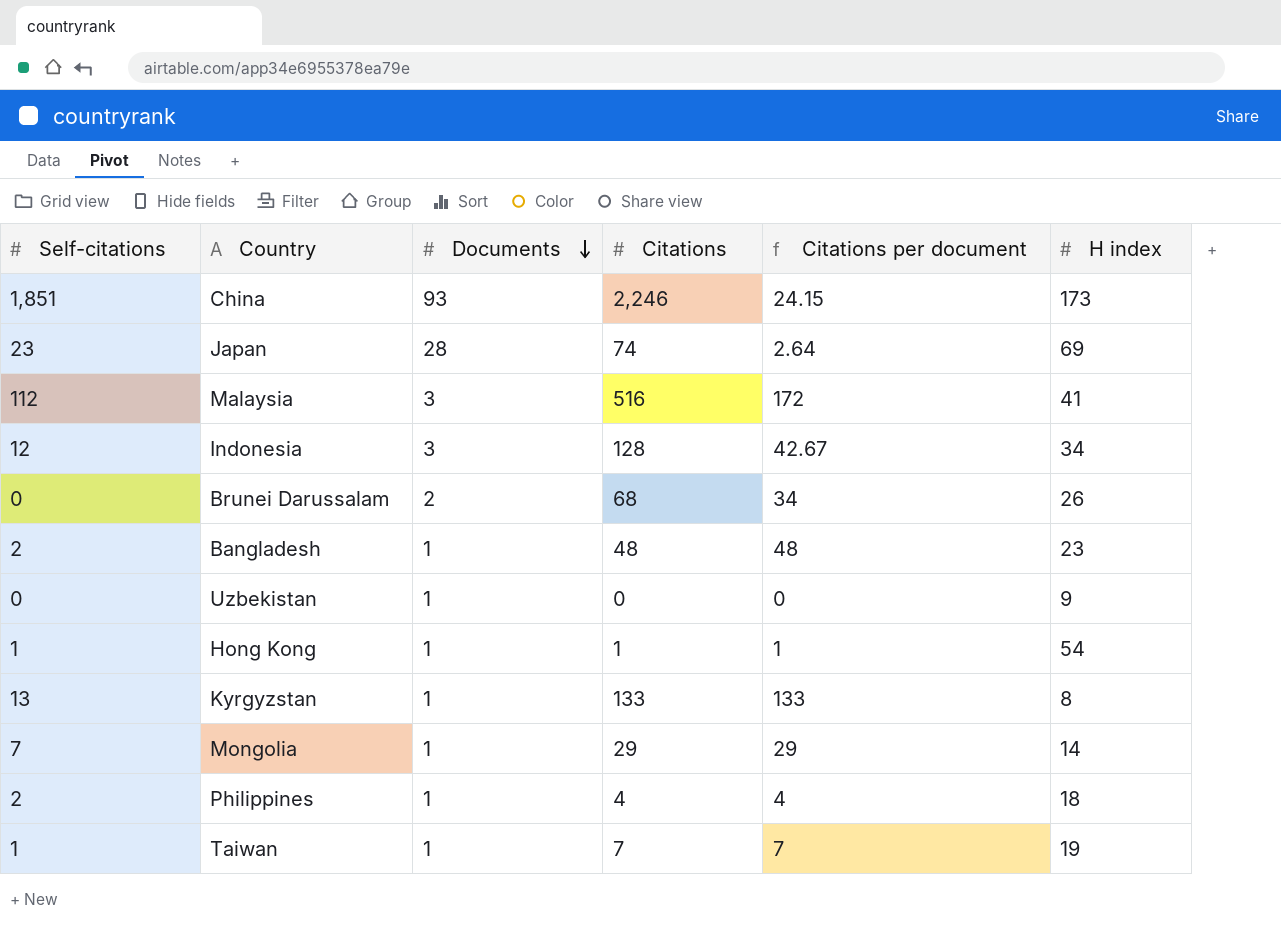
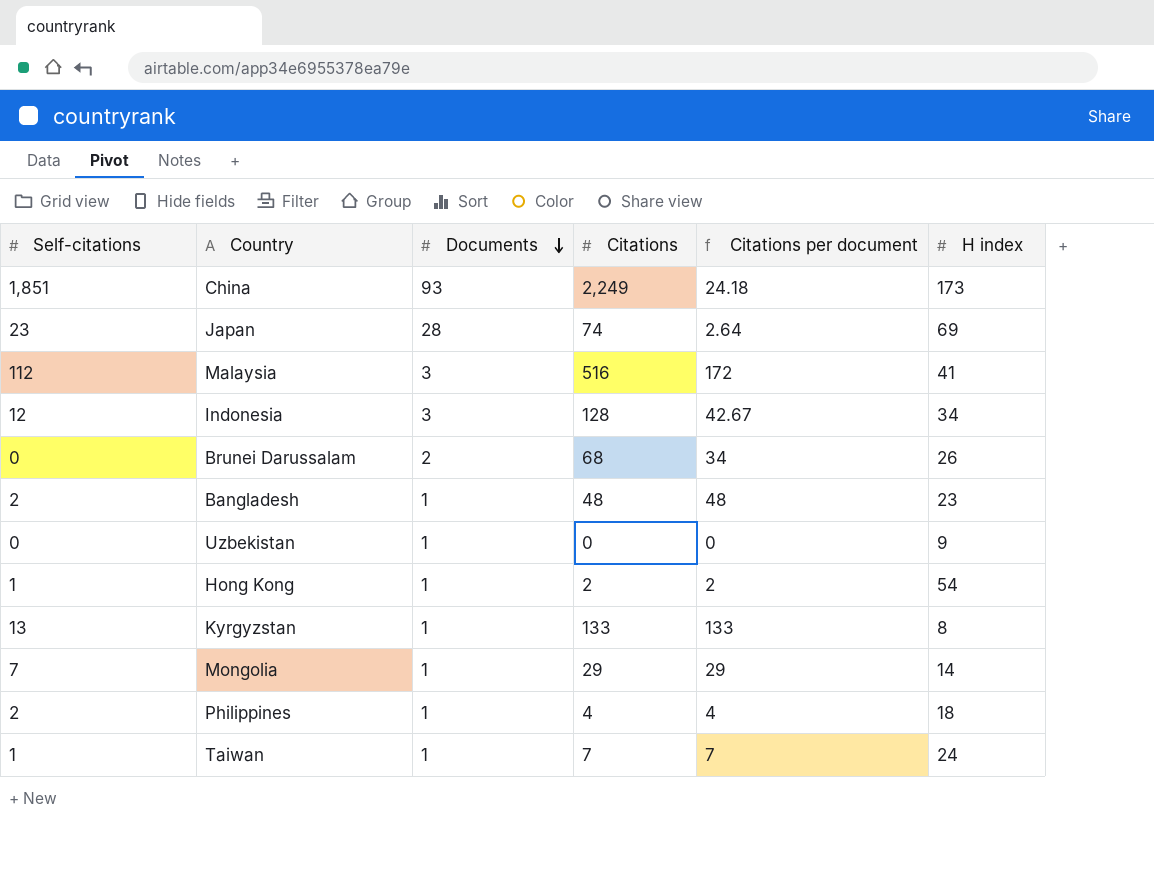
China | Citations: 2,246 -> 2,249
China | Citations per document: 24.15 -> 24.18
Hong Kong | Citations: 1 -> 2
Hong Kong | Citations per document: 1 -> 2
Taiwan | H index: 19 -> 24

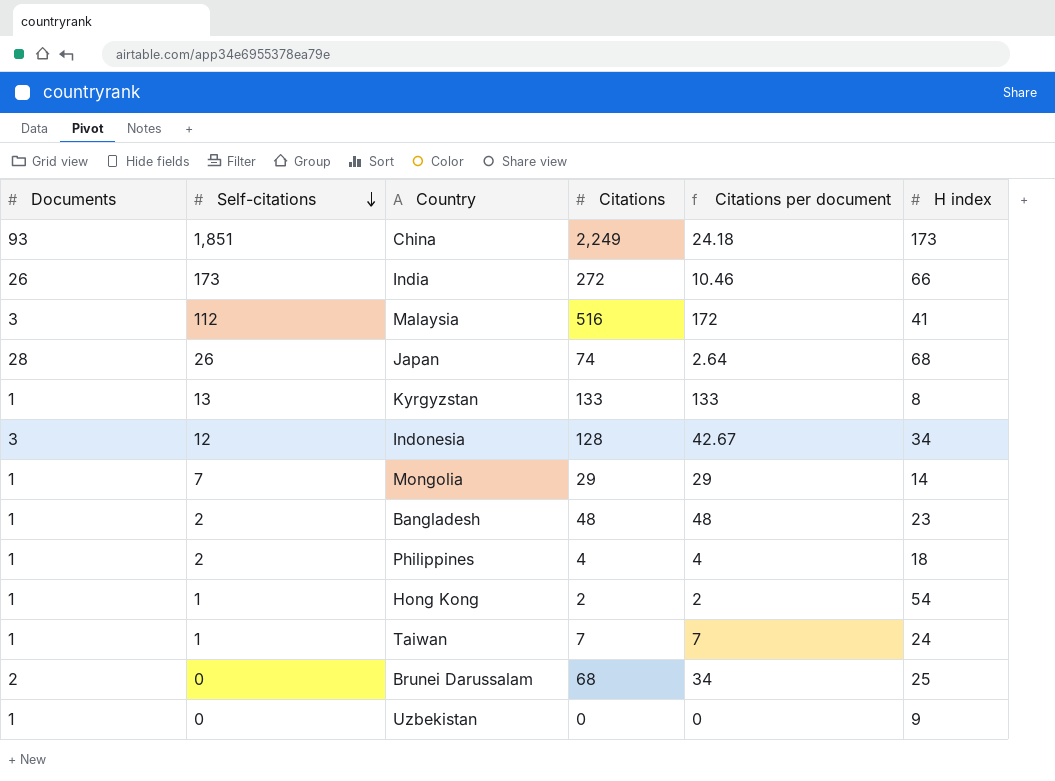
row order: Documents descending -> Self-citations descending
column Documents | position: 3 -> 1
row India: none -> 26 | 173 | 272 | 10.46 | 66
Japan | Self-citations: 23 -> 26
Japan | H index: 69 -> 68
Brunei Darussalam | H index: 26 -> 25

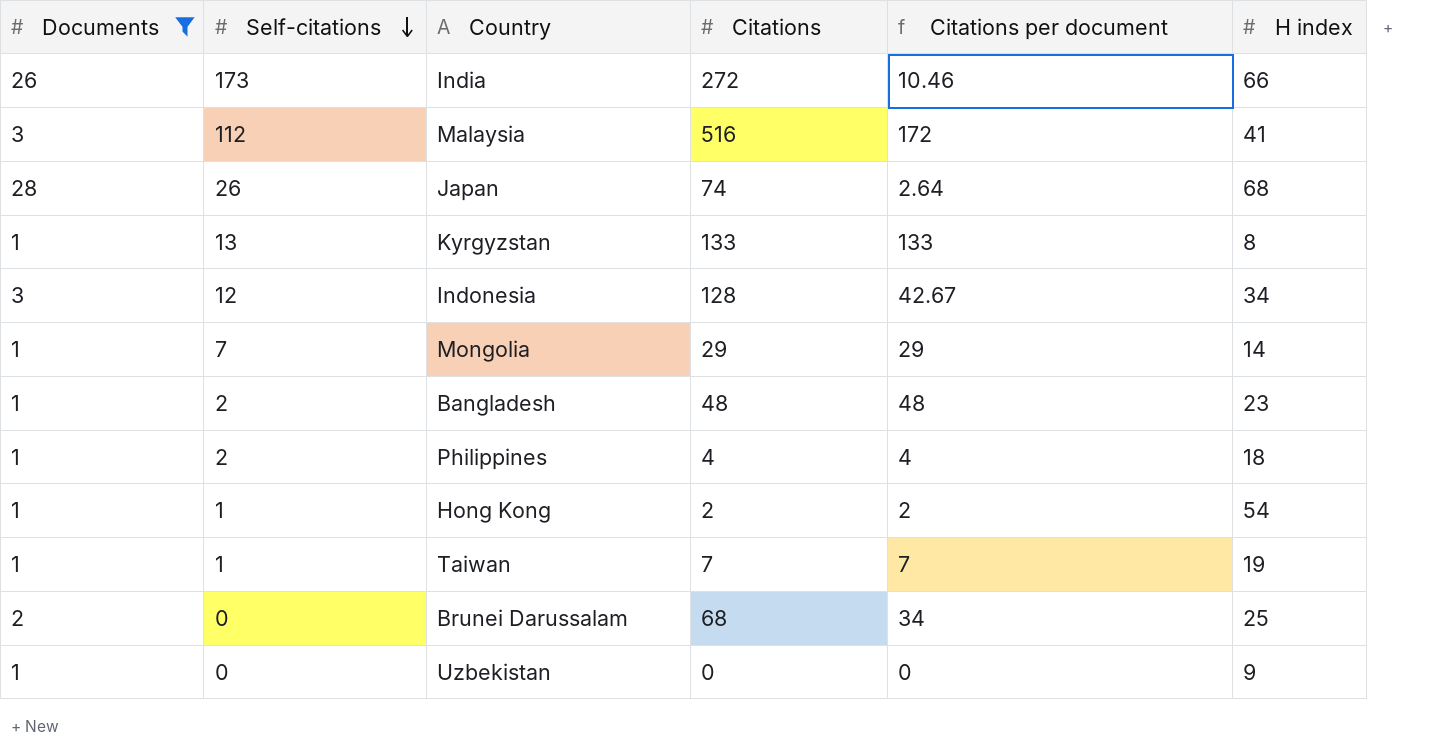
filter: none -> Documents != 93
Taiwan | H index: 24 -> 19

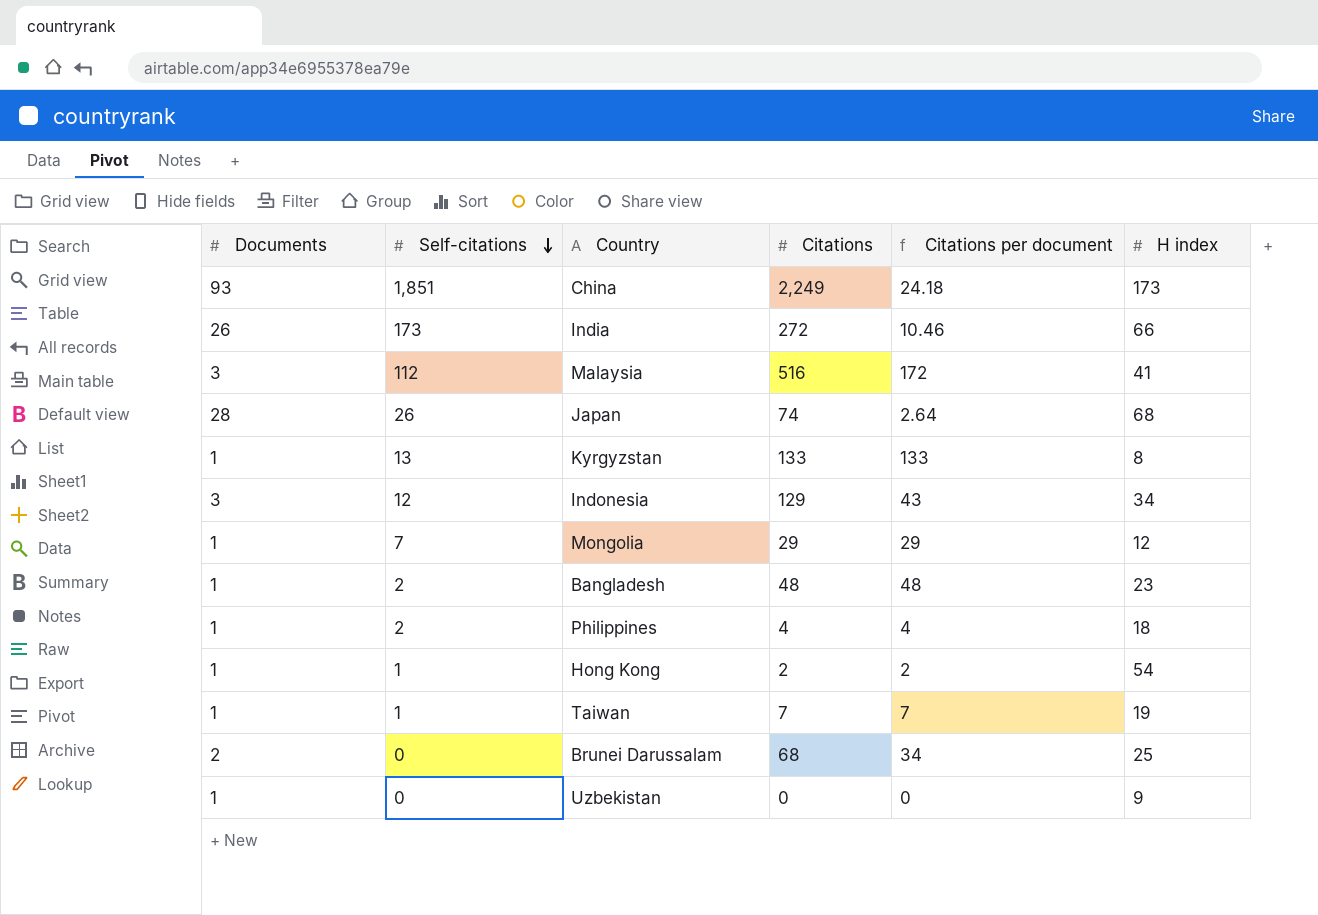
filter: Documents != 93 -> none
Indonesia | Citations: 128 -> 129
Indonesia | Citations per document: 42.67 -> 43
Mongolia | H index: 14 -> 12

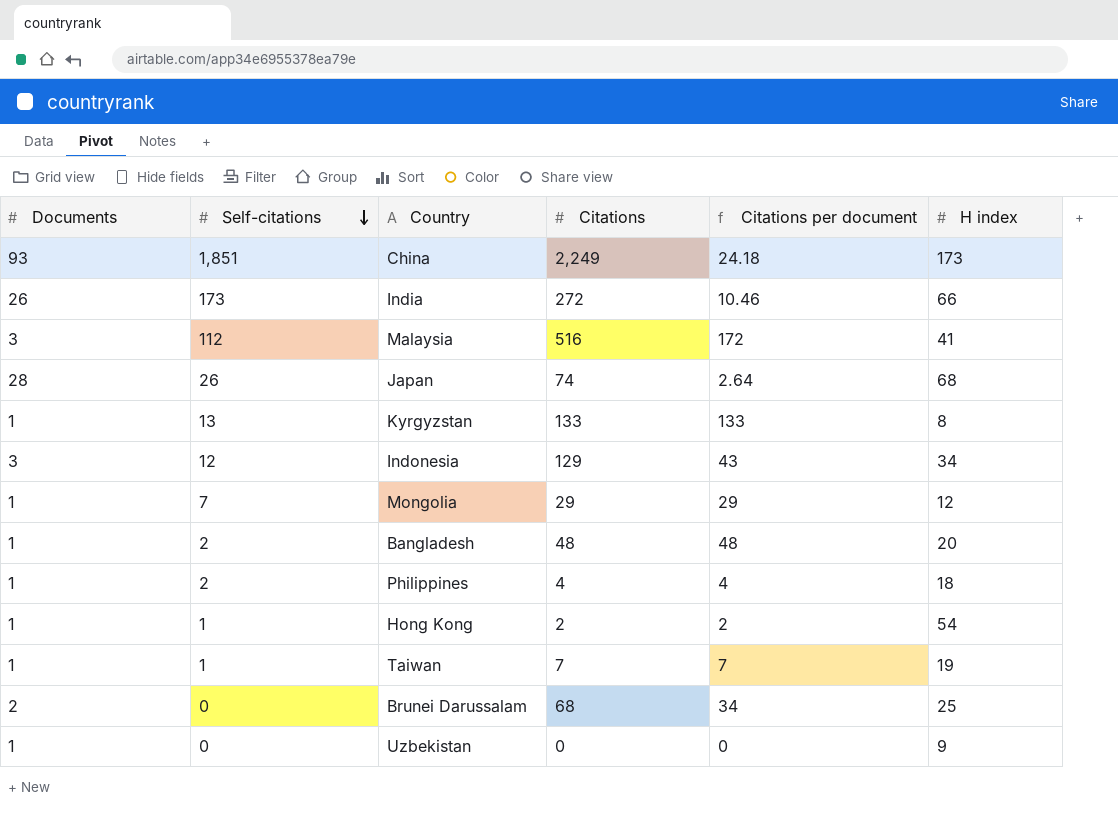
Bangladesh | H index: 23 -> 20

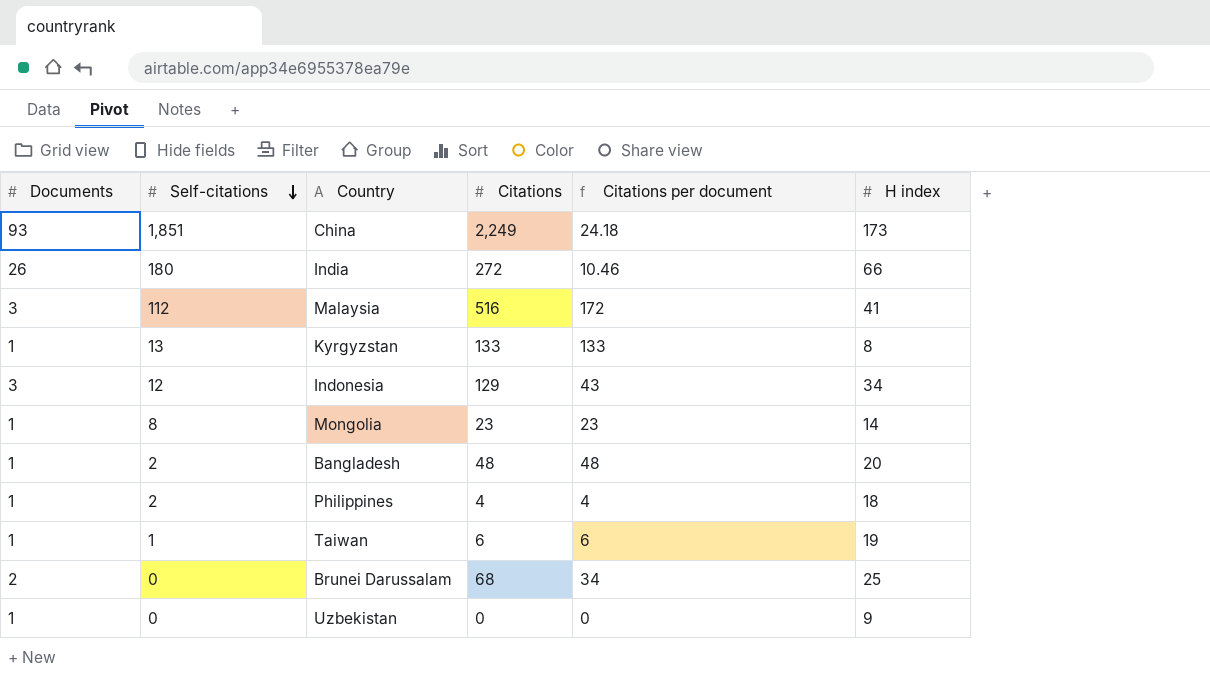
row Japan: 28 | 26 | 74 | 2.64 | 68 -> none
row Hong Kong: 1 | 1 | 2 | 2 | 54 -> none
India | Self-citations: 173 -> 180
Mongolia | Self-citations: 7 -> 8
Mongolia | Citations: 29 -> 23
Mongolia | Citations per document: 29 -> 23
Mongolia | H index: 12 -> 14
Taiwan | Citations: 7 -> 6
Taiwan | Citations per document: 7 -> 6

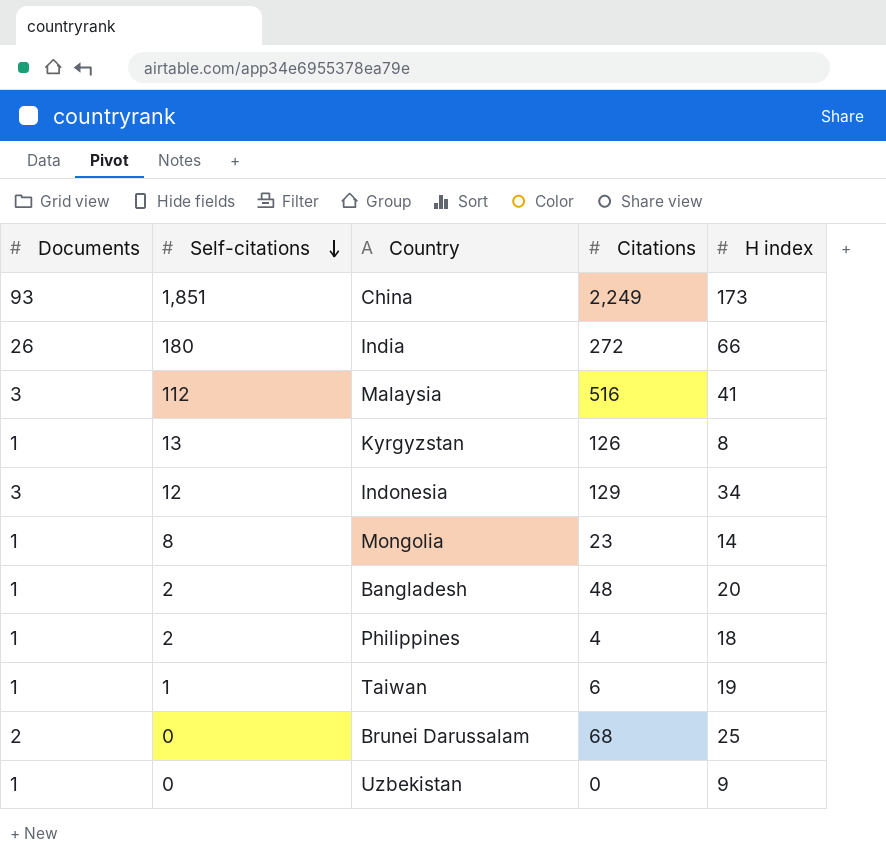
column Citations per document | formula: [Citations] / [Documents] -> none
Kyrgyzstan | Citations: 133 -> 126

